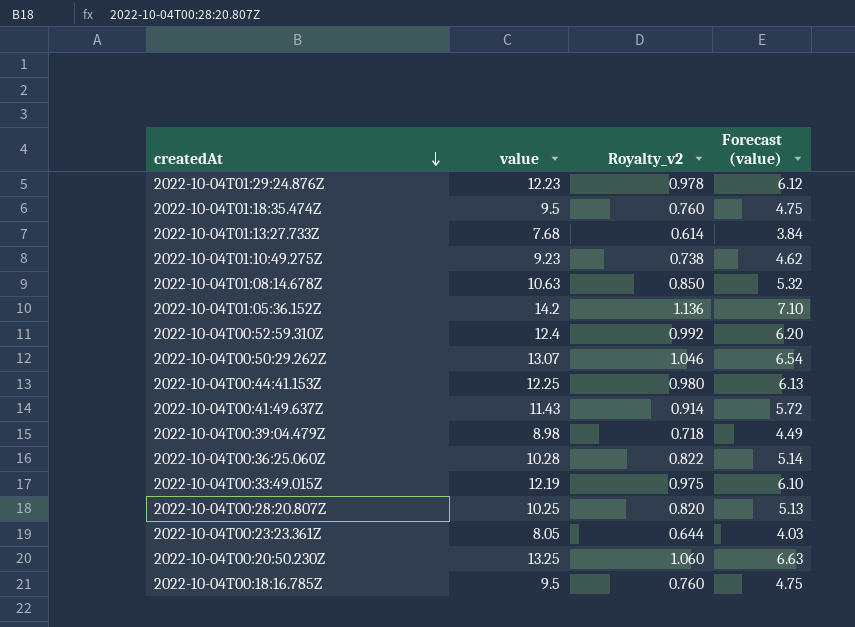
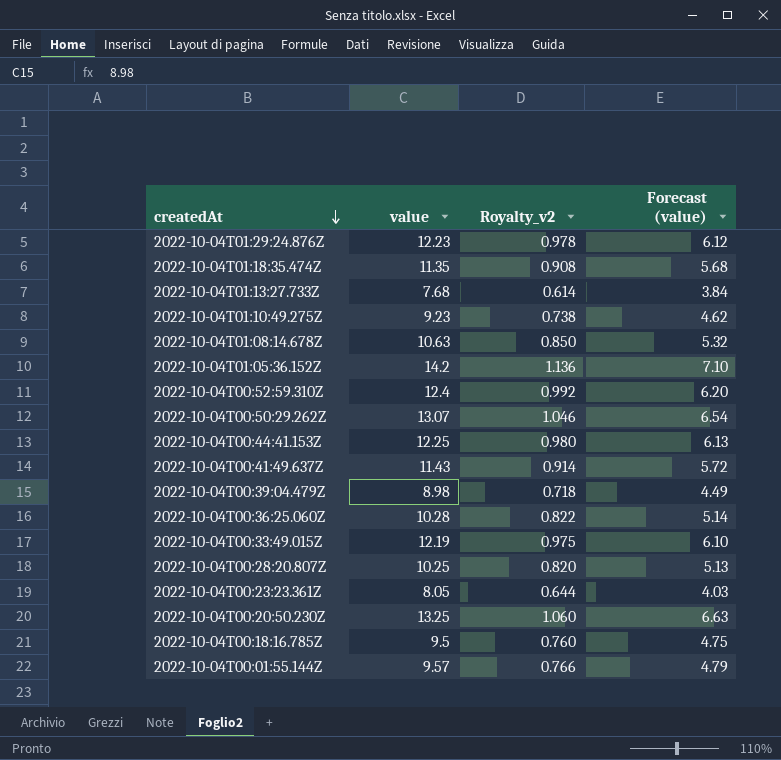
2022-10-04T01:18:35.474Z | value: 9.5 -> 11.35
2022-10-04T01:18:35.474Z | Royalty_v2: 0.760 -> 0.908
2022-10-04T01:18:35.474Z | Forecast (value): 4.75 -> 5.68
row 2022-10-04T00:01:55.144Z: none -> 9.57 | 0.766 | 4.79

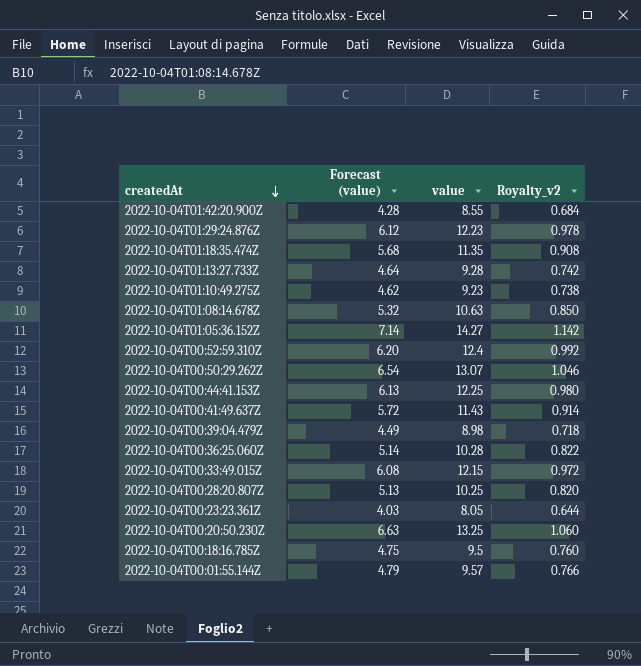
column Forecast (value) | position: 4 -> 2
row 2022-10-04T01:42:20.900Z: none -> 4.28 | 8.55 | 0.684
2022-10-04T01:13:27.733Z | Forecast (value): 3.84 -> 4.64
2022-10-04T01:13:27.733Z | value: 7.68 -> 9.28
2022-10-04T01:13:27.733Z | Royalty_v2: 0.614 -> 0.742
2022-10-04T01:05:36.152Z | Forecast (value): 7.10 -> 7.14
2022-10-04T01:05:36.152Z | value: 14.2 -> 14.27
2022-10-04T01:05:36.152Z | Royalty_v2: 1.136 -> 1.142
2022-10-04T00:33:49.015Z | Forecast (value): 6.10 -> 6.08
2022-10-04T00:33:49.015Z | value: 12.19 -> 12.15
2022-10-04T00:33:49.015Z | Royalty_v2: 0.975 -> 0.972

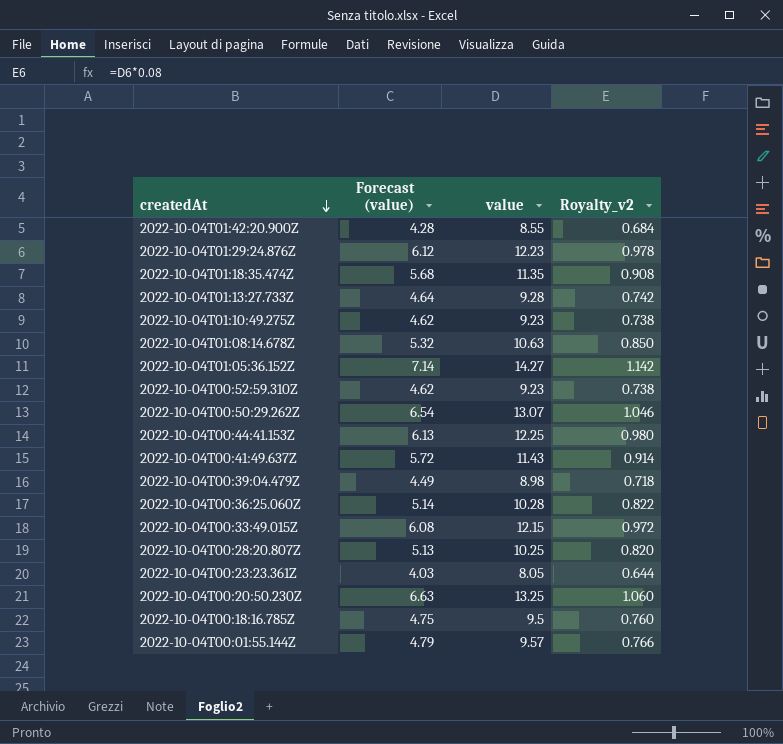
2022-10-04T00:52:59.310Z | Forecast (value): 6.20 -> 4.62
2022-10-04T00:52:59.310Z | value: 12.4 -> 9.23
2022-10-04T00:52:59.310Z | Royalty_v2: 0.992 -> 0.738

